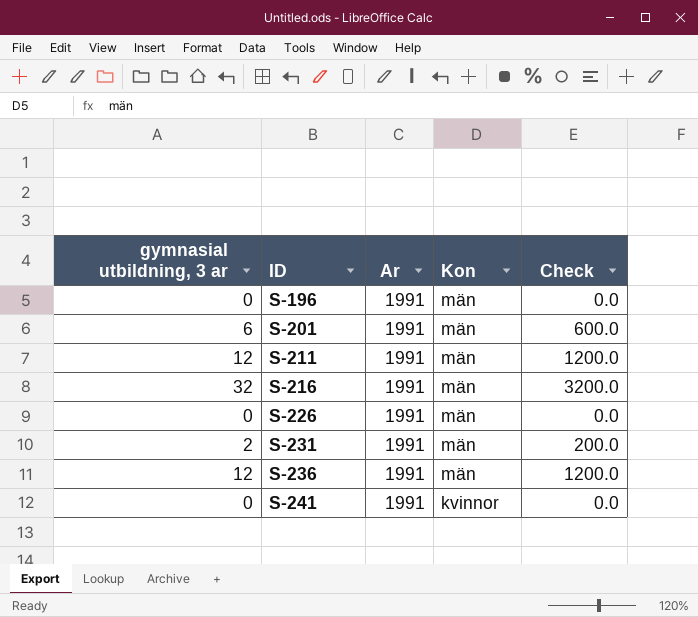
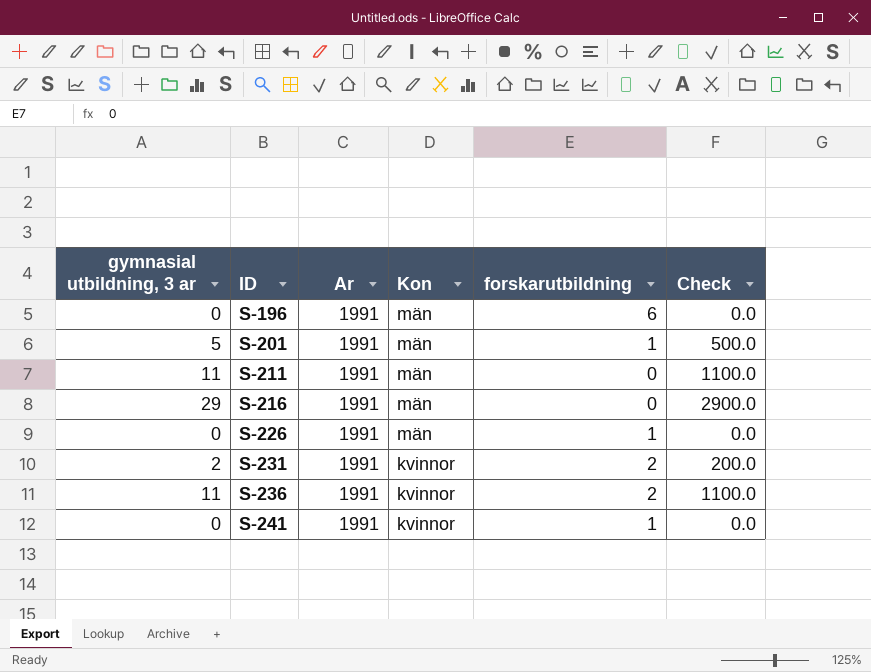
column forskarutbildning | position: none -> 5
S-201 | gymnasial utbildning, 3 ar: 6 -> 5
S-201 | Check: 600.0 -> 500.0
S-211 | gymnasial utbildning, 3 ar: 12 -> 11
S-211 | Check: 1200.0 -> 1100.0
S-216 | gymnasial utbildning, 3 ar: 32 -> 29
S-216 | Check: 3200.0 -> 2900.0
S-231 | Kon: män -> kvinnor
S-236 | gymnasial utbildning, 3 ar: 12 -> 11
S-236 | Kon: män -> kvinnor
S-236 | Check: 1200.0 -> 1100.0

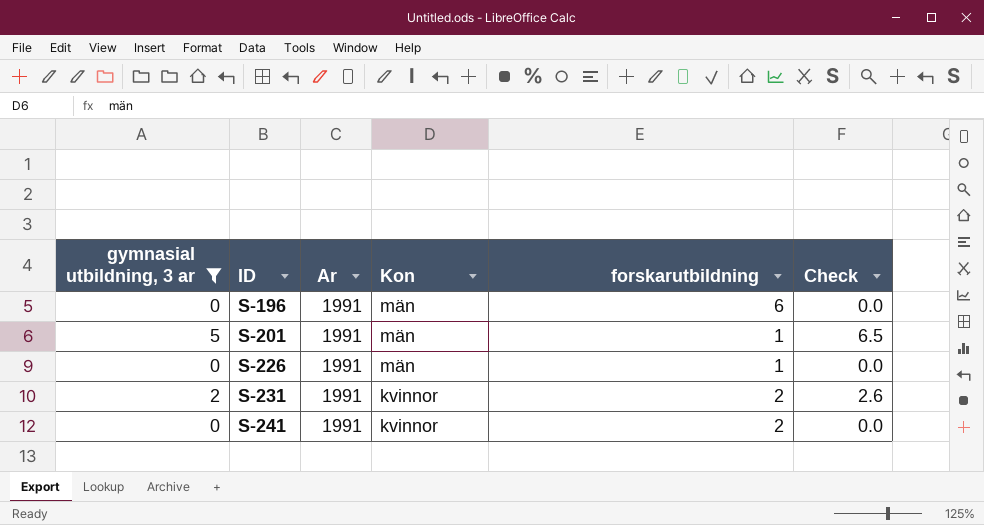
filter: none -> gymnasial utbildning, 3 ar <= 5
column Check | formula: [gymnasial utbildning, 3 ar] * 100 -> [gymnasial utbildning, 3 ar] * 1.3
S-241 | forskarutbildning: 1 -> 2

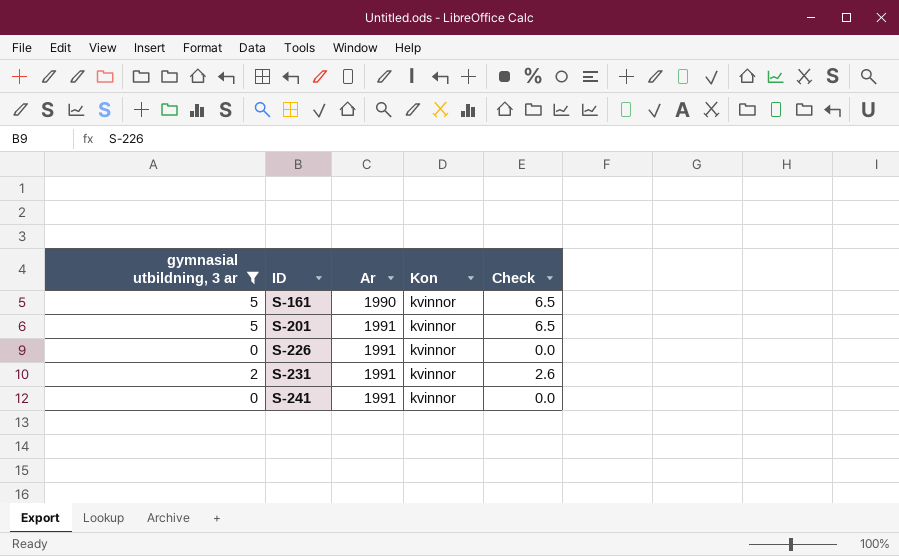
column forskarutbildning | position: 5 -> none
row S-196: 0 | 1991 | män | 6 | 0.0 -> none
row S-161: none -> 5 | 1990 | kvinnor | 6.5
S-201 | Kon: män -> kvinnor
S-226 | Kon: män -> kvinnor

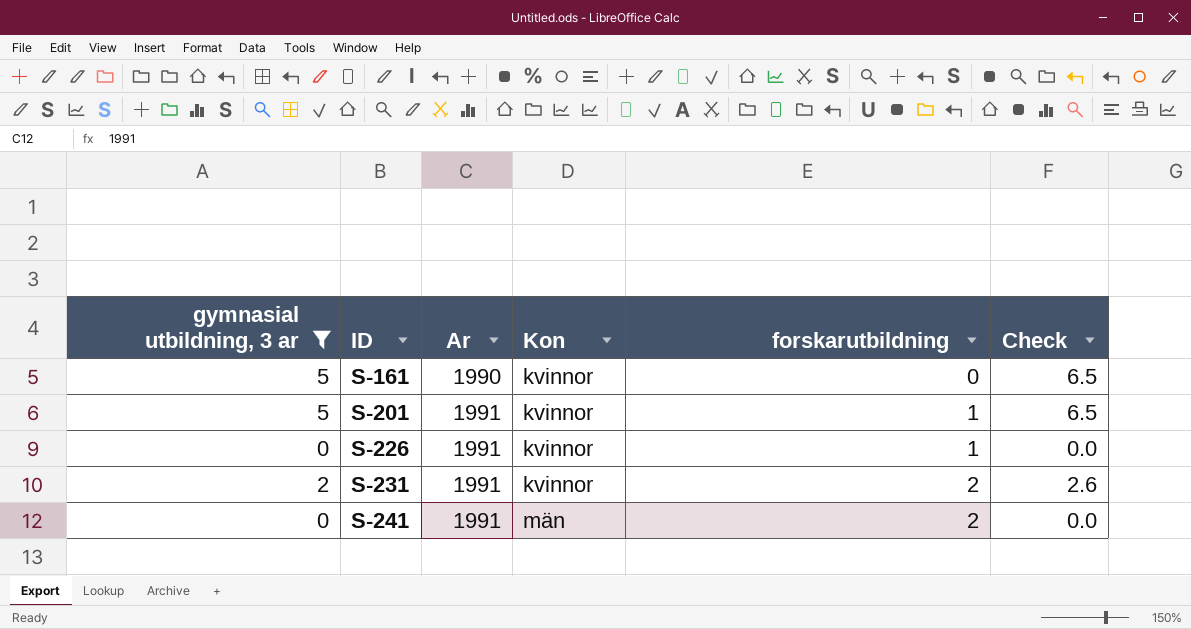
column forskarutbildning | position: none -> 5
S-241 | Kon: kvinnor -> män

